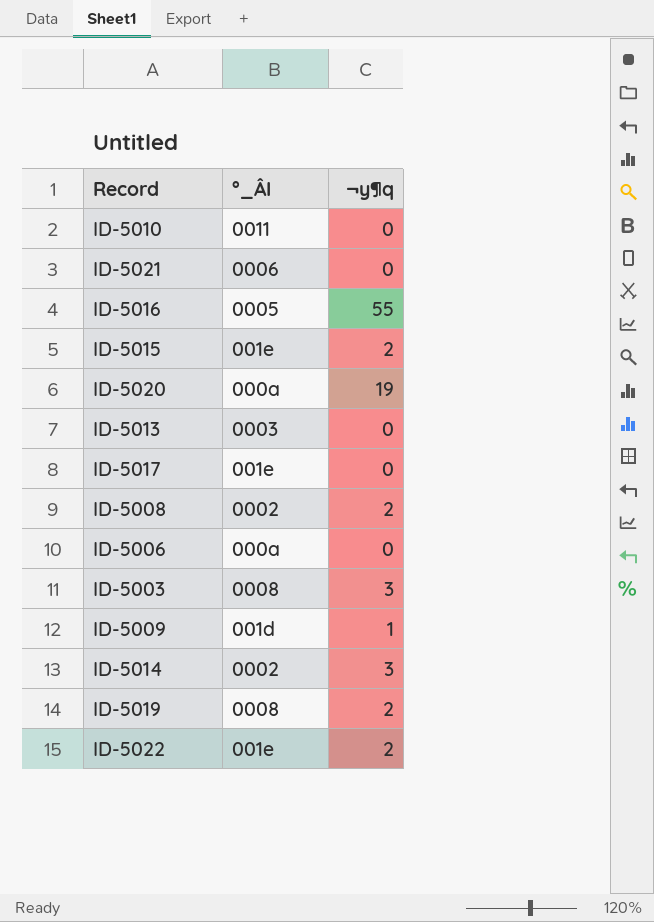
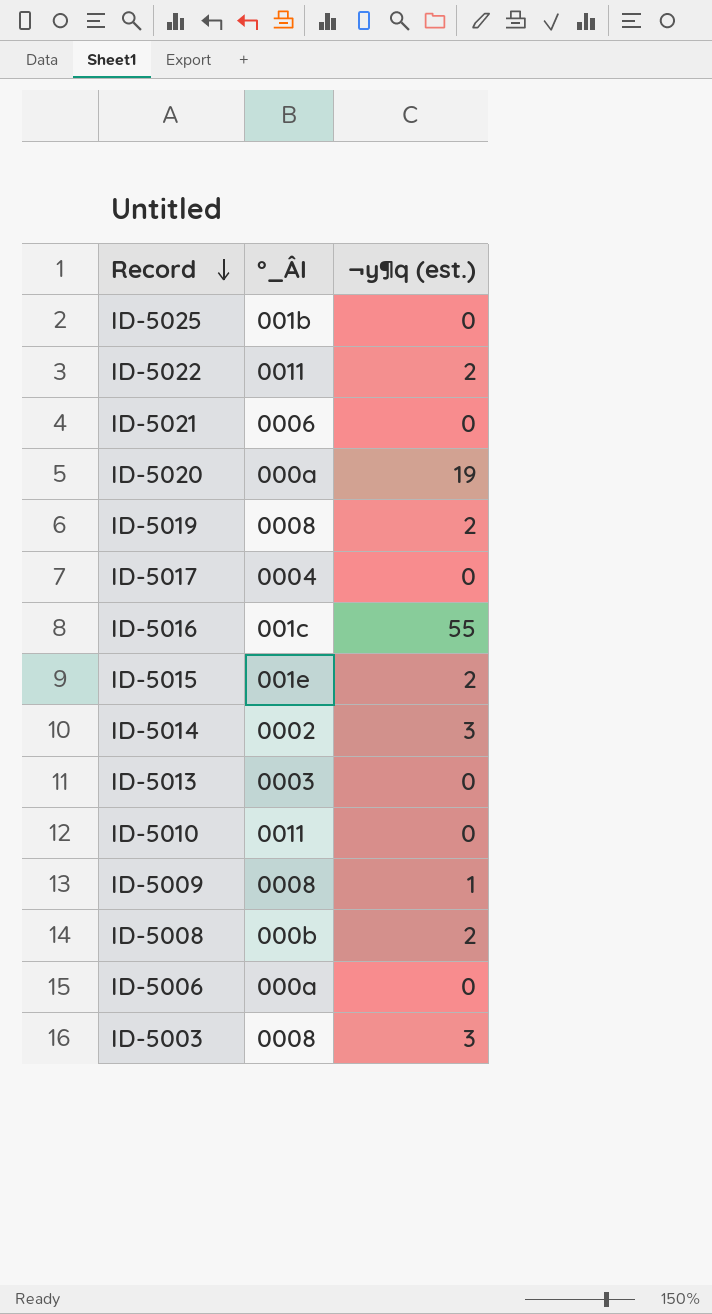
row order: none -> Record descending
column name: ¬y¶q -> ¬y¶q (est.)
row ID-5025: none -> 001b | 0
ID-5022 | °_ÂI: 001e -> 0011
ID-5017 | °_ÂI: 001e -> 0004
ID-5016 | °_ÂI: 0005 -> 001c
ID-5009 | °_ÂI: 001d -> 0008
ID-5008 | °_ÂI: 0002 -> 000b

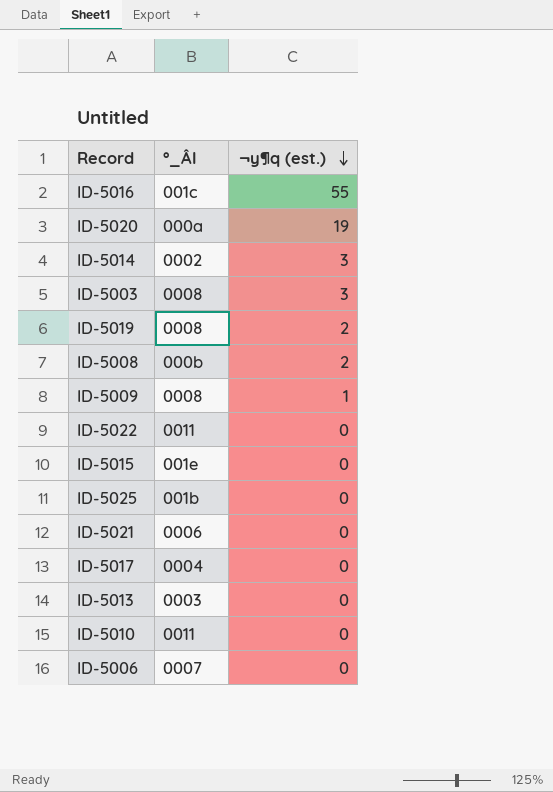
row order: Record descending -> ¬y¶q (est.) descending
ID-5022 | ¬y¶q (est.): 2 -> 0
ID-5015 | ¬y¶q (est.): 2 -> 0
ID-5006 | °_ÂI: 000a -> 0007

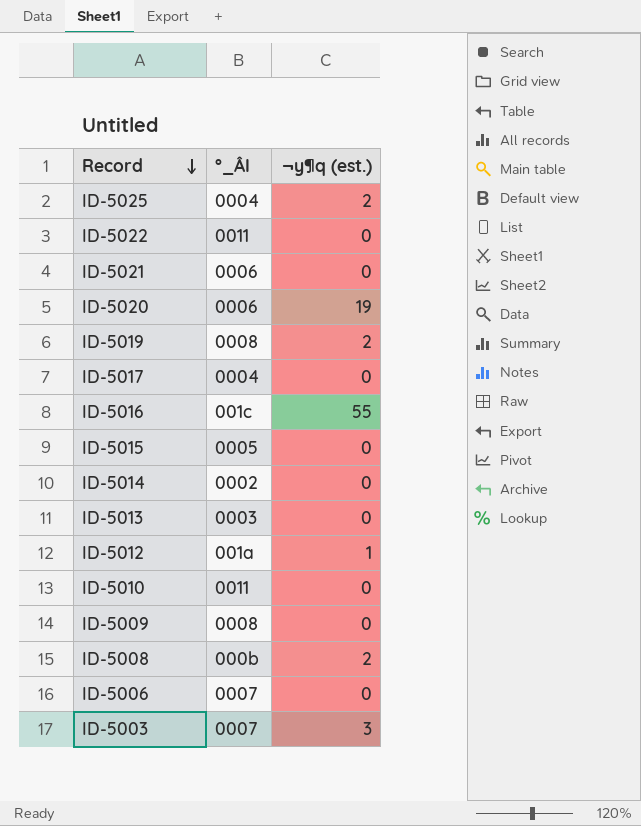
row order: ¬y¶q (est.) descending -> Record descending
ID-5025 | °_ÂI: 001b -> 0004
ID-5025 | ¬y¶q (est.): 0 -> 2
ID-5020 | °_ÂI: 000a -> 0006
ID-5015 | °_ÂI: 001e -> 0005
ID-5014 | ¬y¶q (est.): 3 -> 0
row ID-5012: none -> 001a | 1
ID-5009 | ¬y¶q (est.): 1 -> 0
ID-5003 | °_ÂI: 0008 -> 0007

